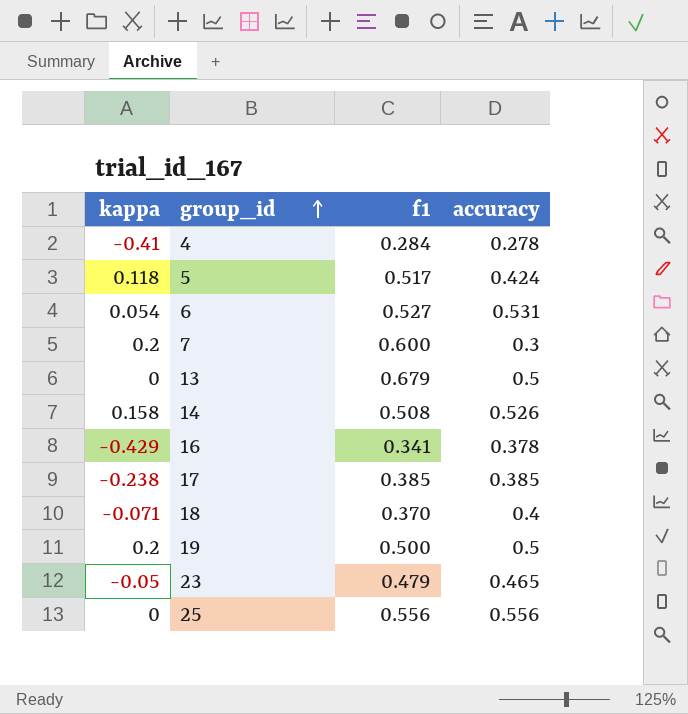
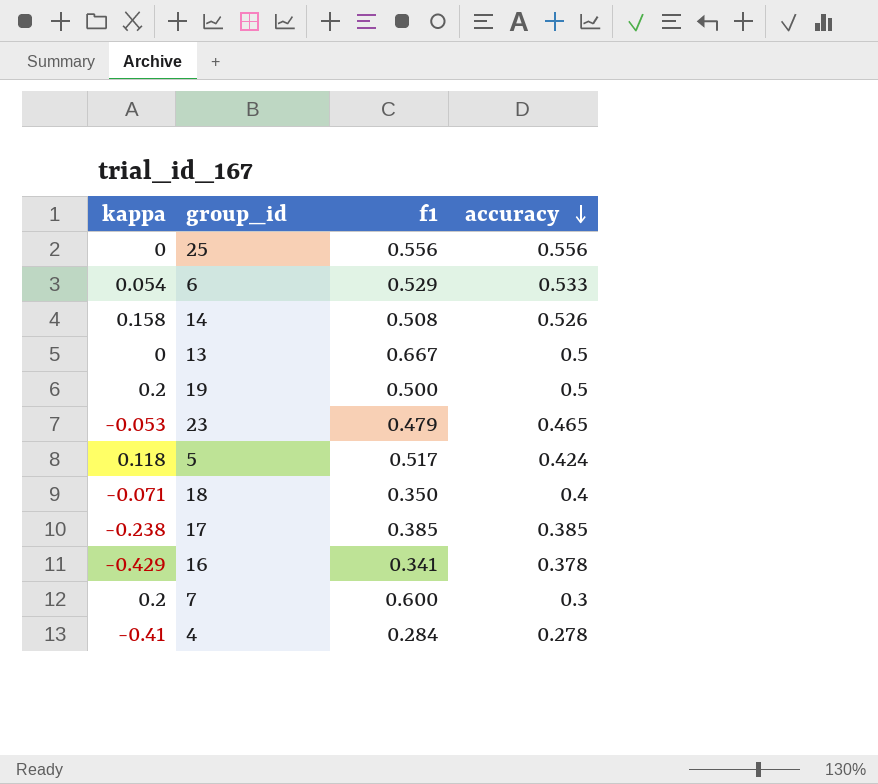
row order: group_id ascending -> accuracy descending
6 | f1: 0.527 -> 0.529
6 | accuracy: 0.531 -> 0.533
13 | f1: 0.679 -> 0.667
23 | kappa: -0.05 -> -0.053
18 | f1: 0.370 -> 0.350

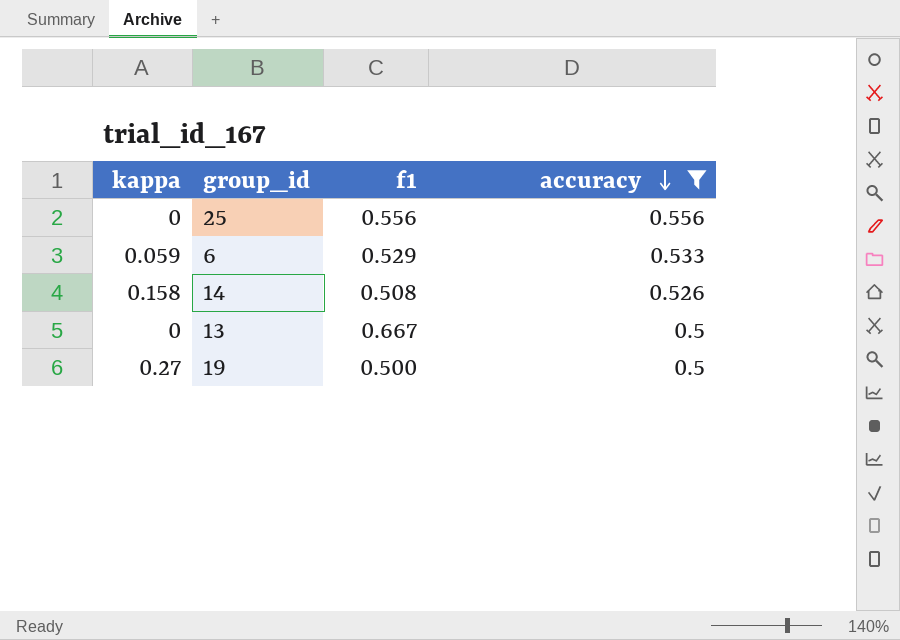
filter: none -> accuracy >= 0.5
6 | kappa: 0.054 -> 0.059
19 | kappa: 0.2 -> 0.27

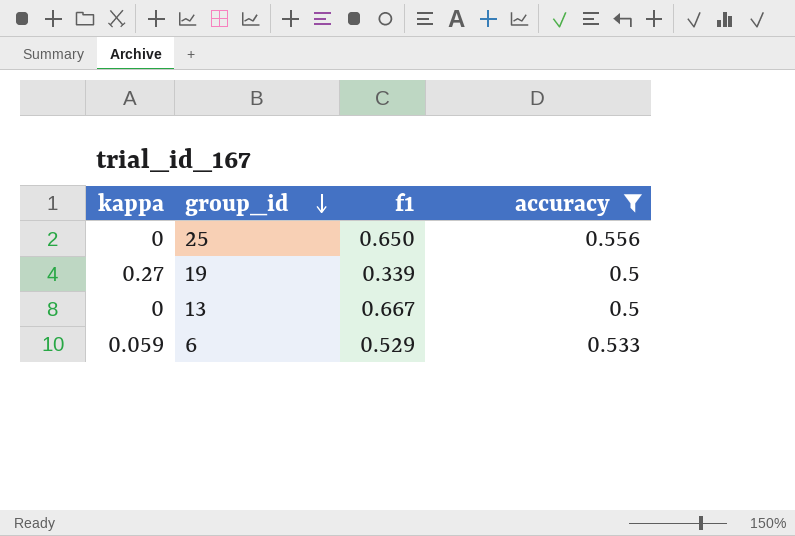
row order: accuracy descending -> group_id descending
row 14: 0.158 | 0.508 | 0.526 -> none
25 | f1: 0.556 -> 0.650
19 | f1: 0.500 -> 0.339

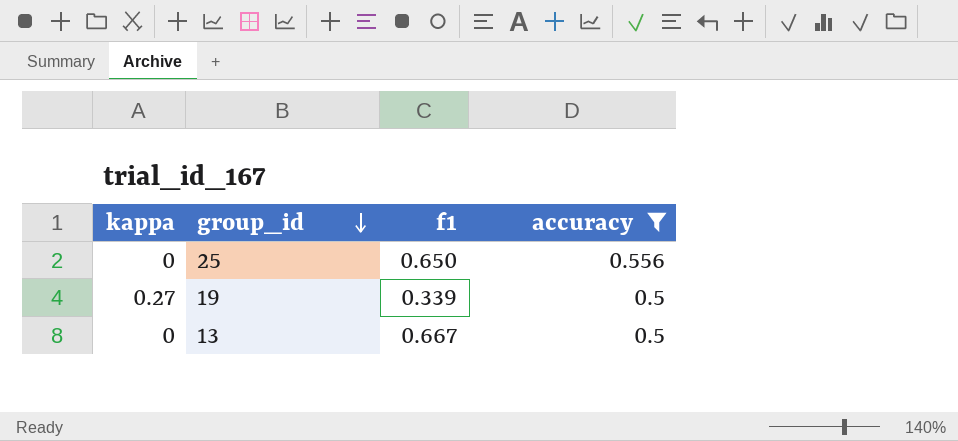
row 6: 0.059 | 0.529 | 0.533 -> none

